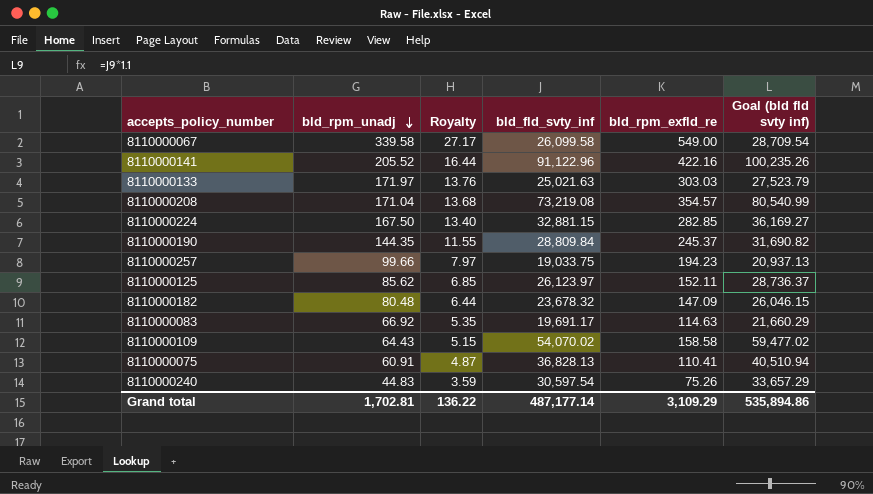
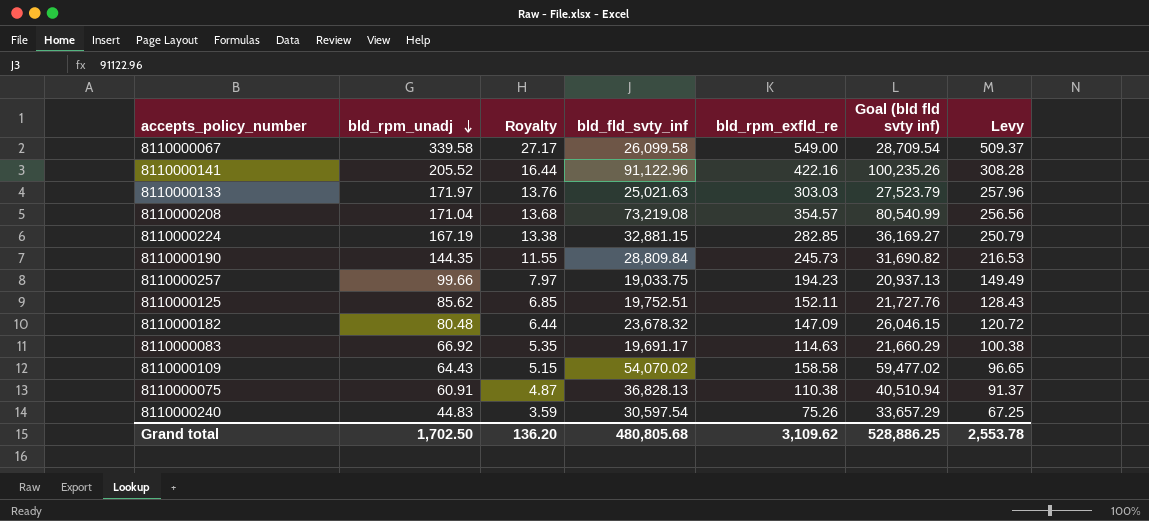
column Levy | formula: none -> [bld_rpm_unadj] * 1.5
8110000224 | bld_rpm_unadj: 167.50 -> 167.19
8110000224 | Royalty: 13.40 -> 13.38
8110000190 | bld_rpm_exfld_re: 245.37 -> 245.73
8110000125 | bld_fld_svty_inf: 26,123.97 -> 19,752.51
8110000125 | Goal (bld fld svty inf): 28,736.37 -> 21,727.76
8110000075 | bld_rpm_exfld_re: 110.41 -> 110.38
Grand total | bld_rpm_unadj: 1,702.81 -> 1,702.50
Grand total | Royalty: 136.22 -> 136.20
Grand total | bld_fld_svty_inf: 487,177.14 -> 480,805.68
Grand total | bld_rpm_exfld_re: 3,109.29 -> 3,109.62
Grand total | Goal (bld fld svty inf): 535,894.86 -> 528,886.25

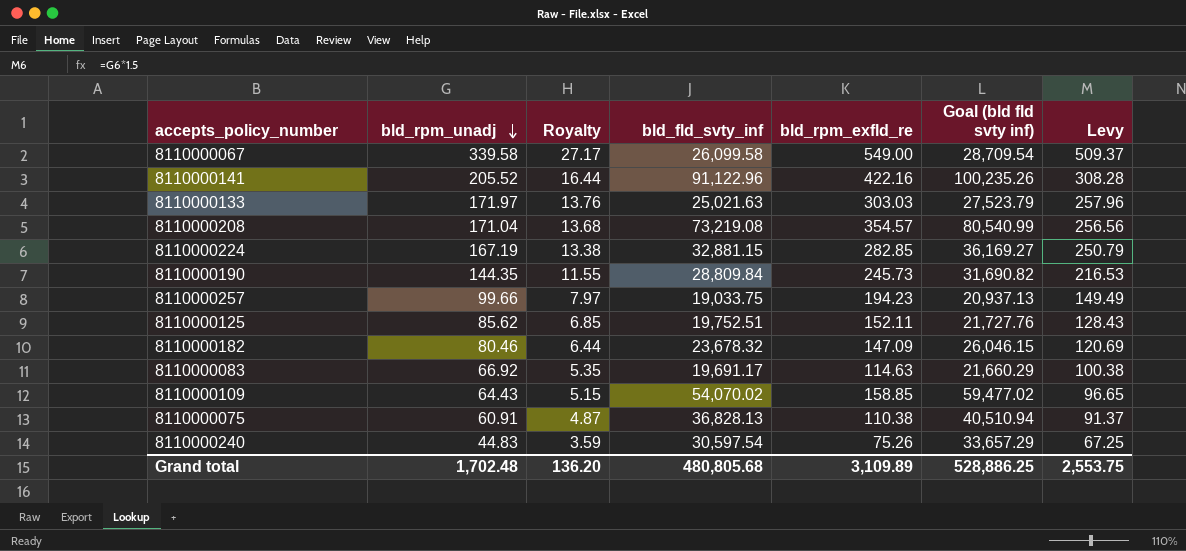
8110000182 | bld_rpm_unadj: 80.48 -> 80.46
8110000182 | Levy: 120.72 -> 120.69
8110000109 | bld_rpm_exfld_re: 158.58 -> 158.85
Grand total | bld_rpm_unadj: 1,702.50 -> 1,702.48
Grand total | bld_rpm_exfld_re: 3,109.62 -> 3,109.89
Grand total | Levy: 2,553.78 -> 2,553.75

